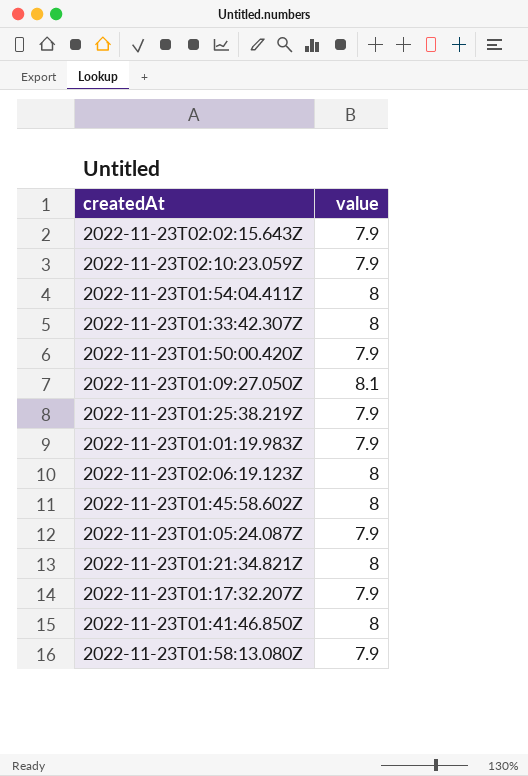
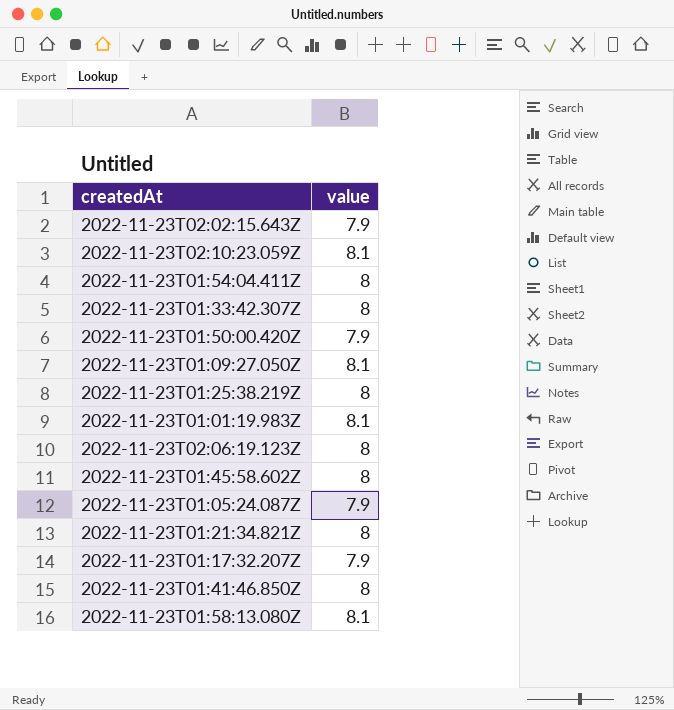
2022-11-23T02:10:23.059Z | value: 7.9 -> 8.1
2022-11-23T01:25:38.219Z | value: 7.9 -> 8
2022-11-23T01:01:19.983Z | value: 7.9 -> 8.1
2022-11-23T01:58:13.080Z | value: 7.9 -> 8.1

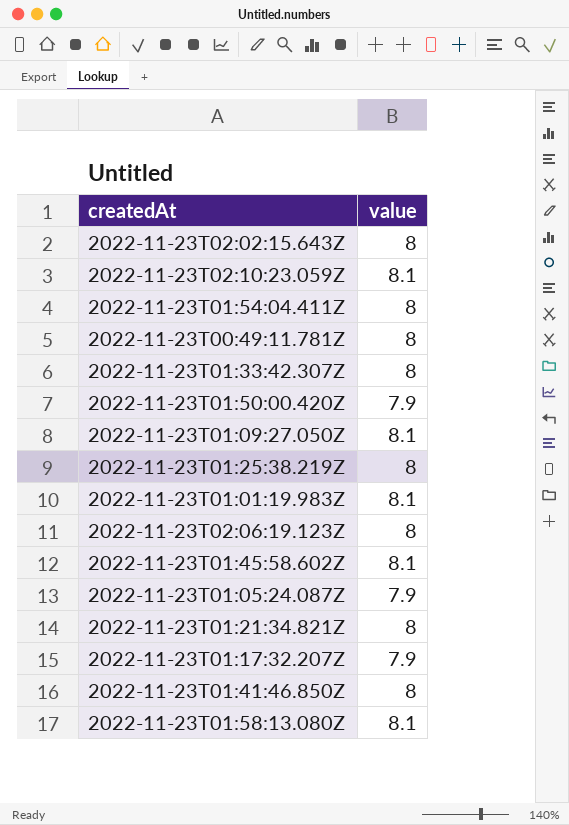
2022-11-23T02:02:15.643Z | value: 7.9 -> 8
row 2022-11-23T00:49:11.781Z: none -> 8
2022-11-23T01:45:58.602Z | value: 8 -> 8.1

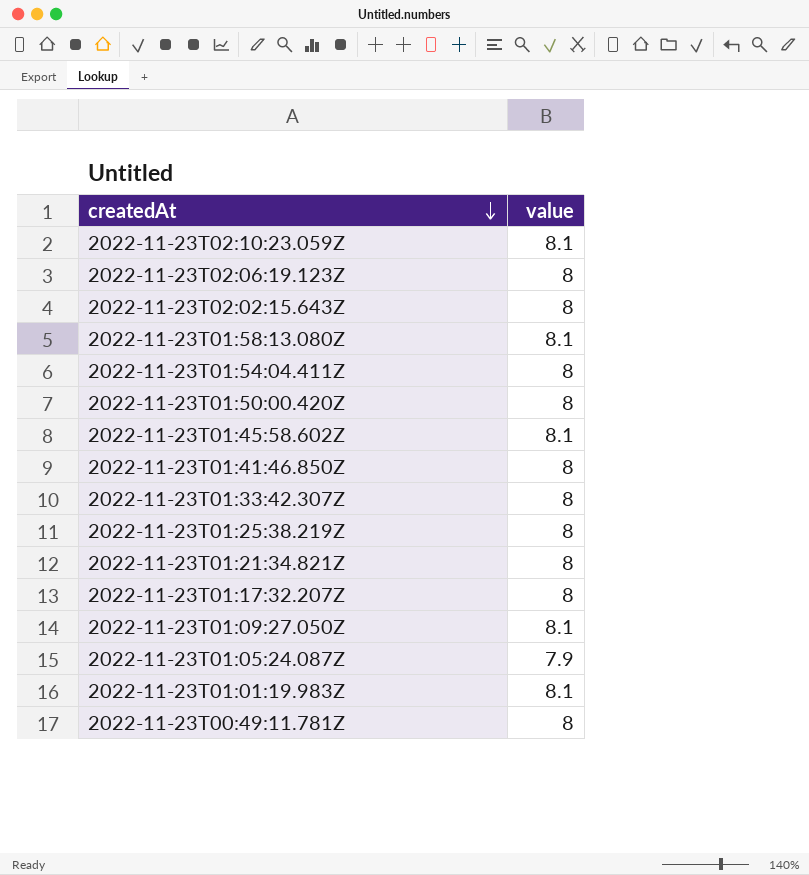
row order: none -> createdAt descending
2022-11-23T01:50:00.420Z | value: 7.9 -> 8
2022-11-23T01:17:32.207Z | value: 7.9 -> 8

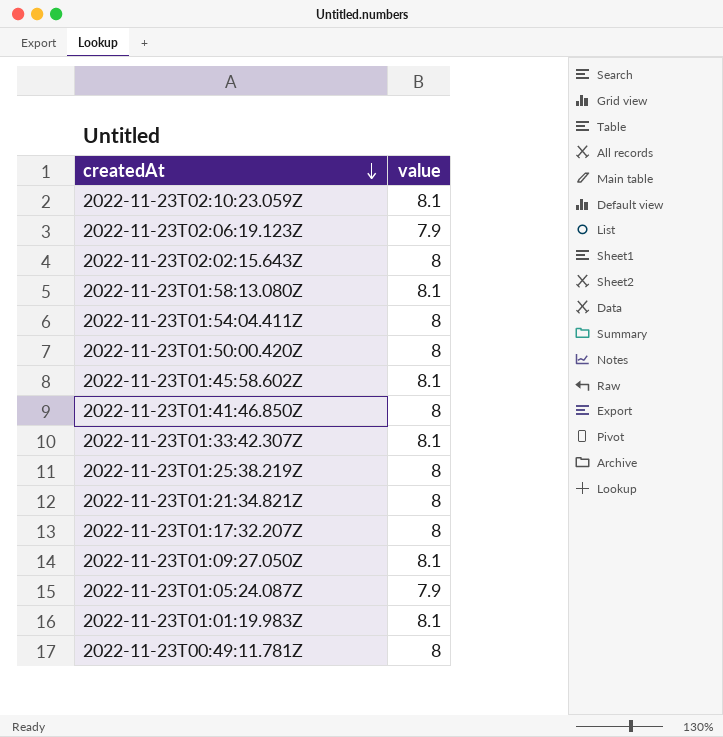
2022-11-23T02:06:19.123Z | value: 8 -> 7.9
2022-11-23T01:33:42.307Z | value: 8 -> 8.1

